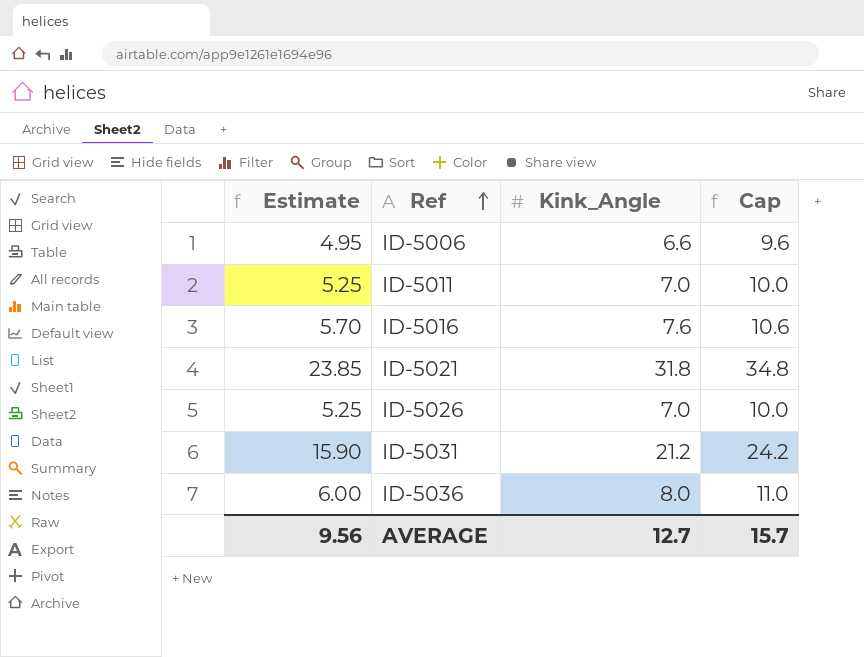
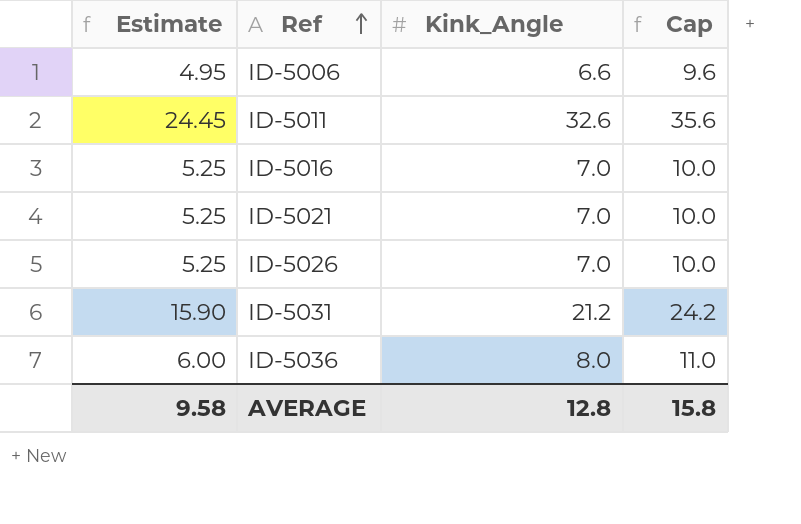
ID-5011 | Estimate: 5.25 -> 24.45
ID-5011 | Kink_Angle: 7.0 -> 32.6
ID-5011 | Cap: 10.0 -> 35.6
ID-5016 | Estimate: 5.70 -> 5.25
ID-5016 | Kink_Angle: 7.6 -> 7.0
ID-5016 | Cap: 10.6 -> 10.0
ID-5021 | Estimate: 23.85 -> 5.25
ID-5021 | Kink_Angle: 31.8 -> 7.0
ID-5021 | Cap: 34.8 -> 10.0
AVERAGE | Estimate: 9.56 -> 9.58
AVERAGE | Kink_Angle: 12.7 -> 12.8
AVERAGE | Cap: 15.7 -> 15.8

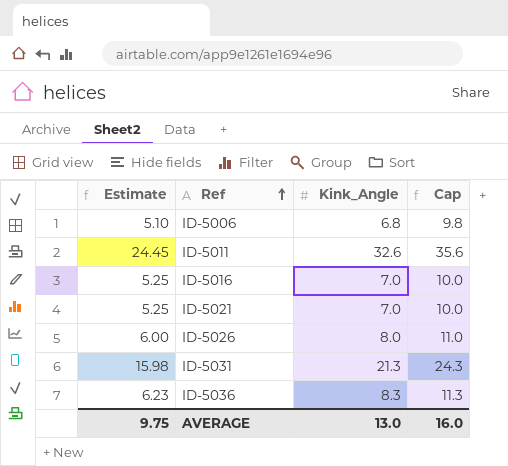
ID-5006 | Estimate: 4.95 -> 5.10
ID-5006 | Kink_Angle: 6.6 -> 6.8
ID-5006 | Cap: 9.6 -> 9.8
ID-5026 | Estimate: 5.25 -> 6.00
ID-5026 | Kink_Angle: 7.0 -> 8.0
ID-5026 | Cap: 10.0 -> 11.0
ID-5031 | Estimate: 15.90 -> 15.98
ID-5031 | Kink_Angle: 21.2 -> 21.3
ID-5031 | Cap: 24.2 -> 24.3
ID-5036 | Estimate: 6.00 -> 6.23
ID-5036 | Kink_Angle: 8.0 -> 8.3
ID-5036 | Cap: 11.0 -> 11.3
AVERAGE | Estimate: 9.58 -> 9.75
AVERAGE | Kink_Angle: 12.8 -> 13.0
AVERAGE | Cap: 15.8 -> 16.0

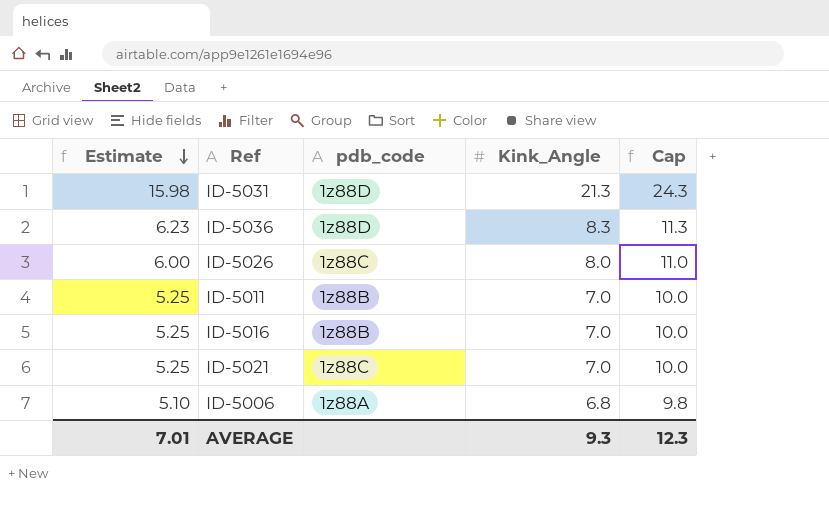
row order: Ref ascending -> Estimate descending
column pdb_code | position: none -> 3
ID-5011 | Estimate: 24.45 -> 5.25
ID-5011 | Kink_Angle: 32.6 -> 7.0
ID-5011 | Cap: 35.6 -> 10.0
AVERAGE | Estimate: 9.75 -> 7.01
AVERAGE | Kink_Angle: 13.0 -> 9.3
AVERAGE | Cap: 16.0 -> 12.3

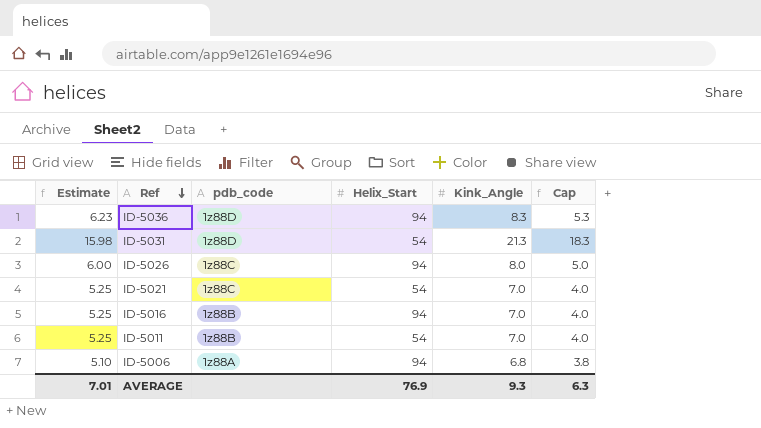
row order: Estimate descending -> Ref descending
column Helix_Start | position: none -> 4
column Cap | formula: [Kink_Angle] + 3 -> [Kink_Angle] - 3
AVERAGE | Cap: 12.3 -> 6.3

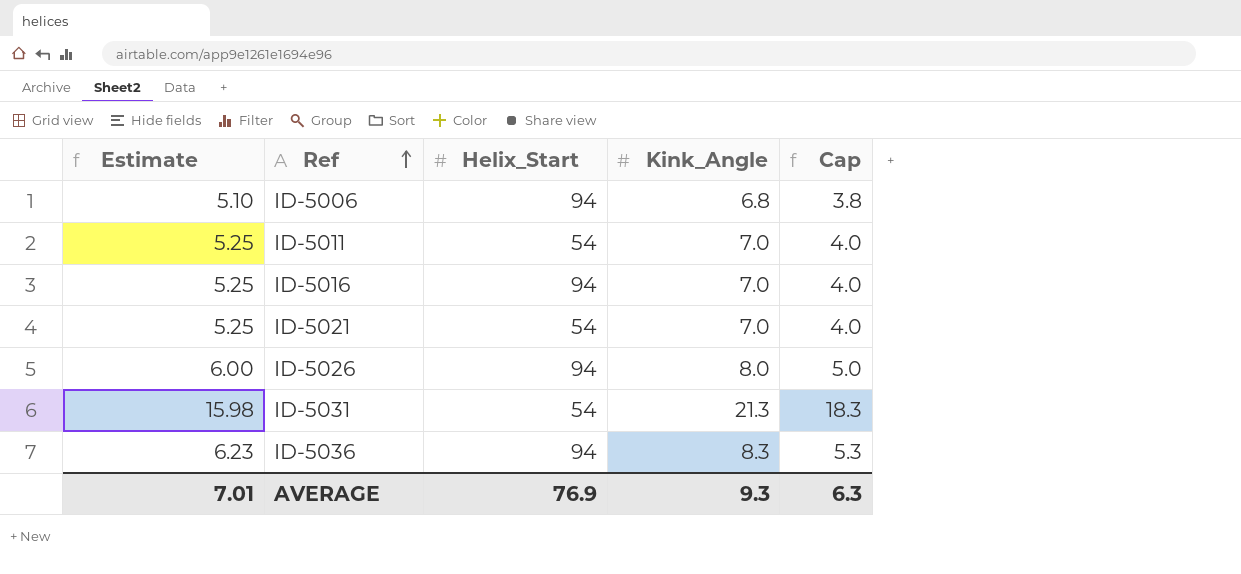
row order: Ref descending -> Ref ascending
column pdb_code | position: 3 -> none

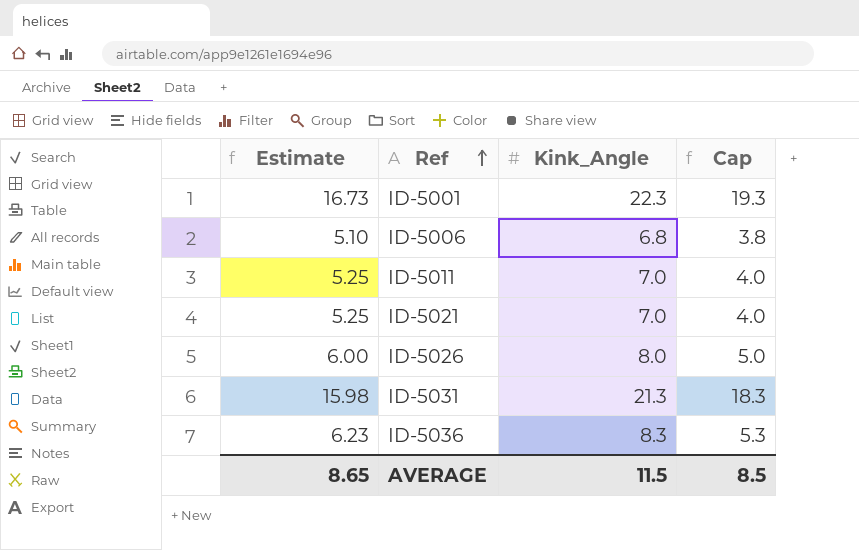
column Helix_Start | position: 3 -> none
row ID-5016: 5.25 | 94 | 7.0 | 4.0 -> none
row ID-5001: none -> 16.73 | 22.3 | 19.3
AVERAGE | Estimate: 7.01 -> 8.65
AVERAGE | Kink_Angle: 9.3 -> 11.5
AVERAGE | Cap: 6.3 -> 8.5

